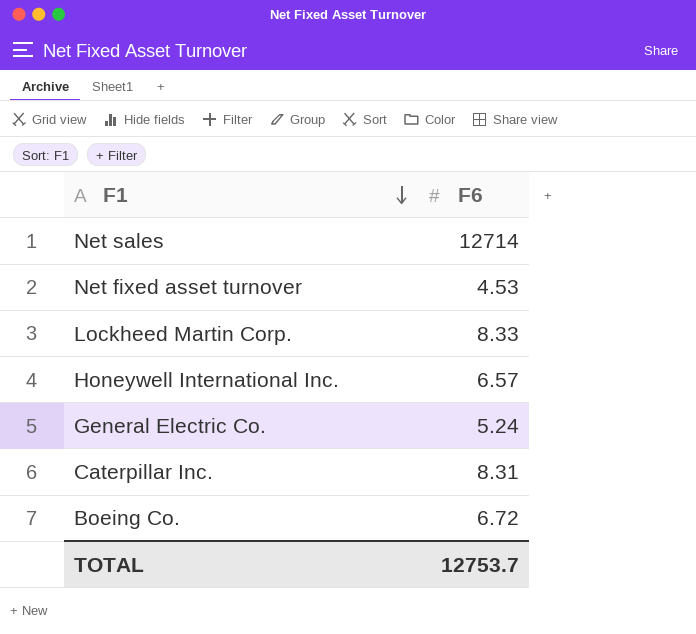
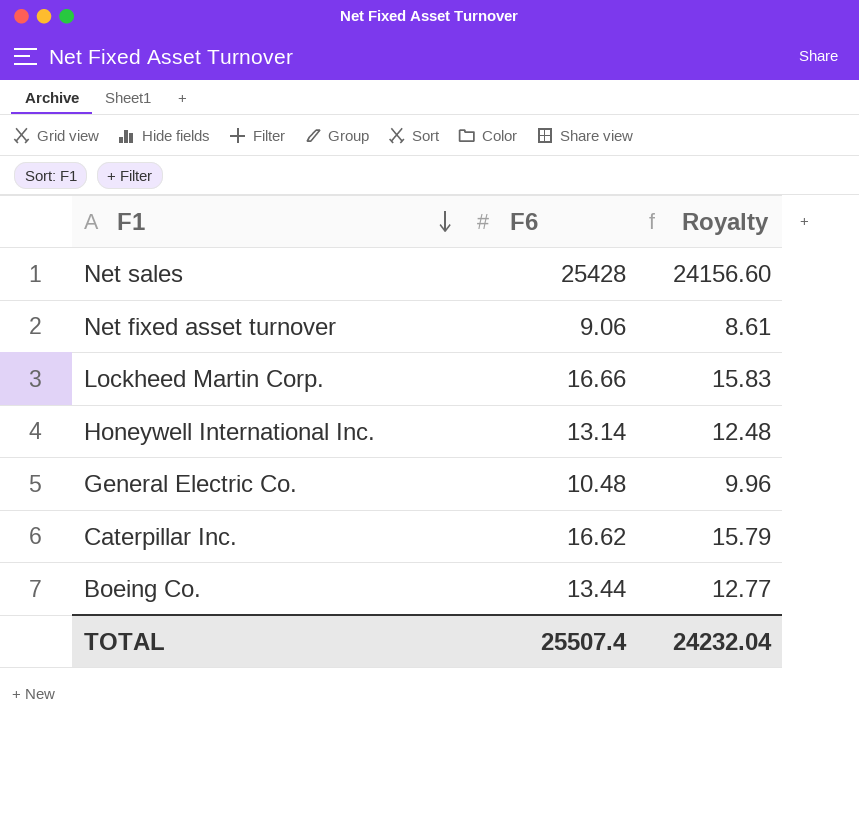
column Royalty | formula: none -> [F6] * 0.95
Net sales | F6: 12714 -> 25428
Net fixed asset turnover | F6: 4.53 -> 9.06
Lockheed Martin Corp. | F6: 8.33 -> 16.66
Honeywell International Inc. | F6: 6.57 -> 13.14
General Electric Co. | F6: 5.24 -> 10.48
Caterpillar Inc. | F6: 8.31 -> 16.62
Boeing Co. | F6: 6.72 -> 13.44
TOTAL | F6: 12753.7 -> 25507.4

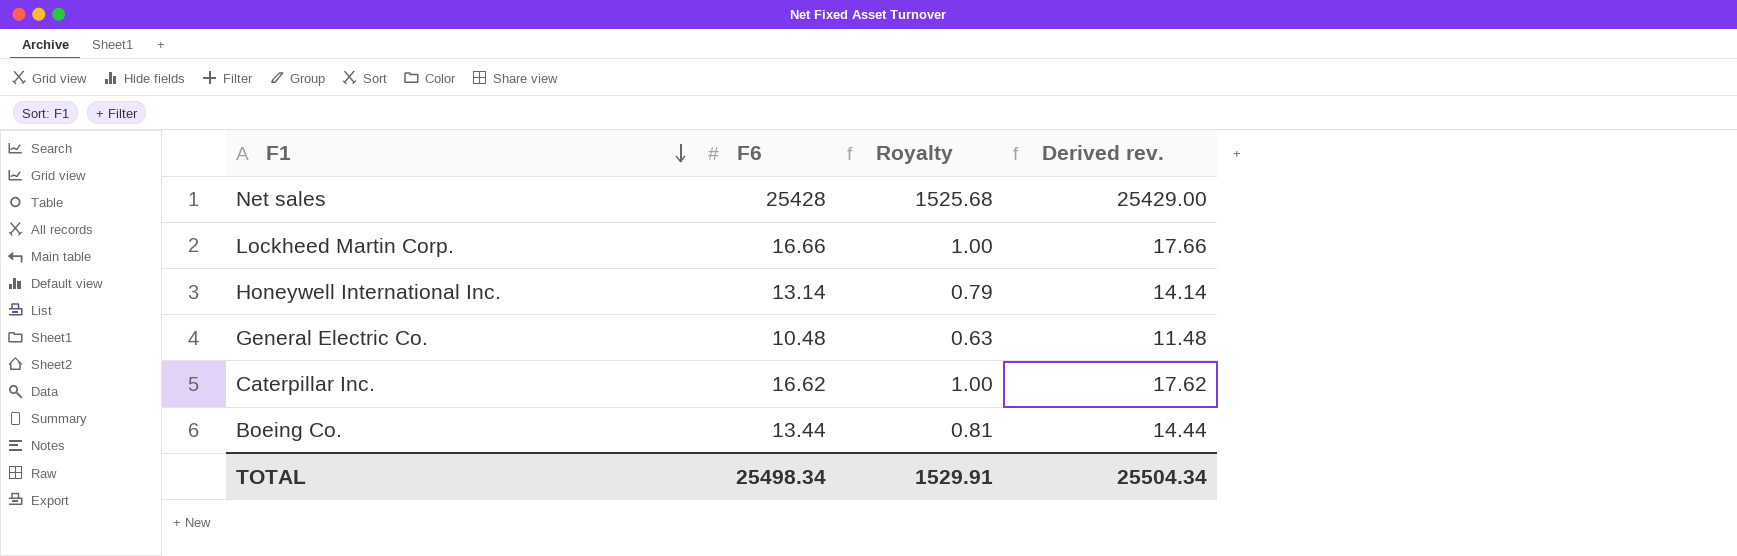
column Royalty | formula: [F6] * 0.95 -> [F6] * 0.06
column Derived rev. | formula: none -> [F6] + 1
row Net fixed asset turnover: 9.06 | 8.61 -> none
TOTAL | F6: 25507.4 -> 25498.34
TOTAL | Royalty: 24232.04 -> 1529.91

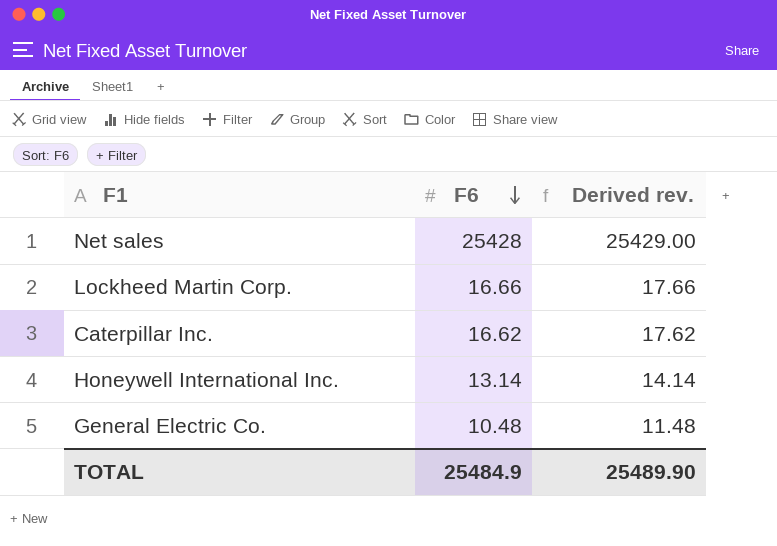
row order: F1 descending -> F6 descending
column Royalty | formula: [F6] * 0.06 -> none
row Boeing Co.: 13.44 | 0.81 | 14.44 -> none
TOTAL | F6: 25498.34 -> 25484.9
TOTAL | Derived rev.: 25504.34 -> 25489.90

